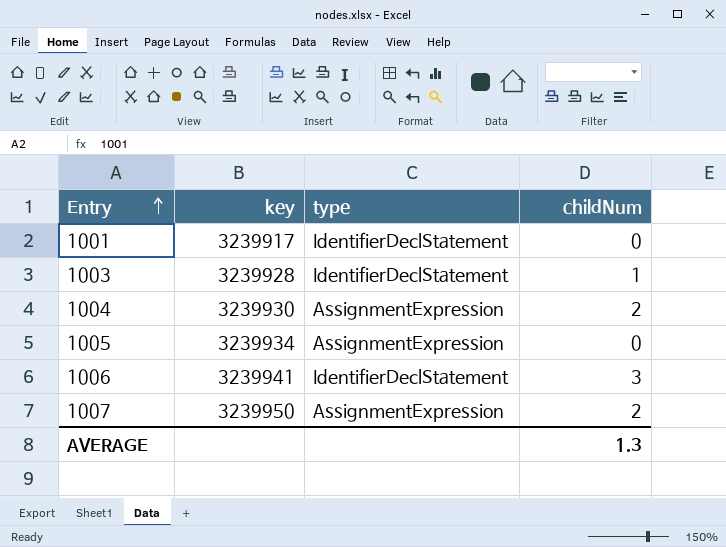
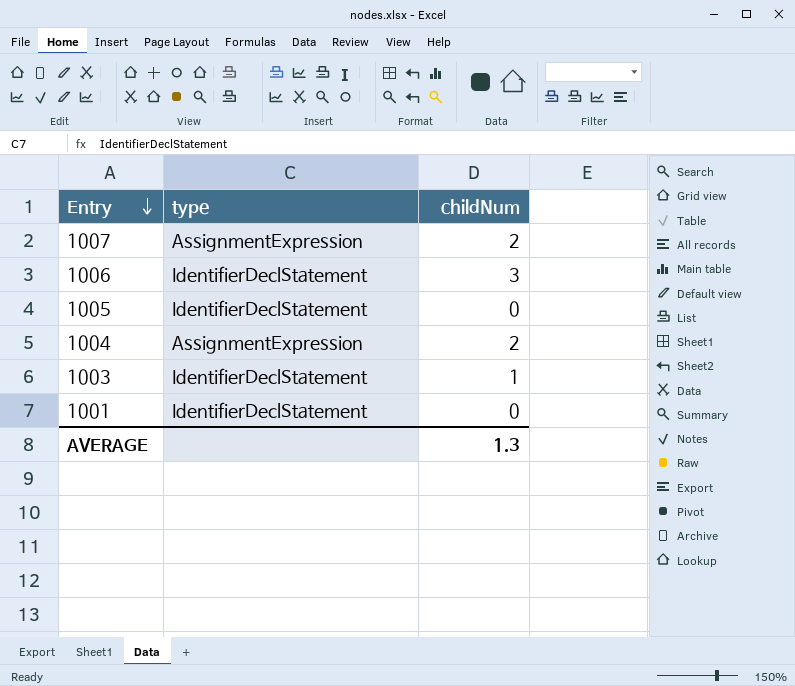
row order: Entry ascending -> Entry descending
column key | position: 2 -> none
1005 | type: AssignmentExpression -> IdentifierDeclStatement

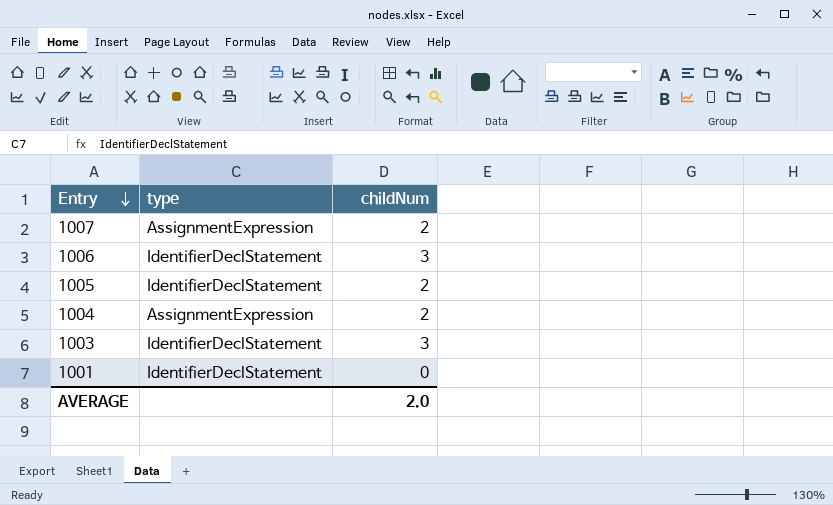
1005 | childNum: 0 -> 2
1003 | childNum: 1 -> 3
AVERAGE | childNum: 1.3 -> 2.0

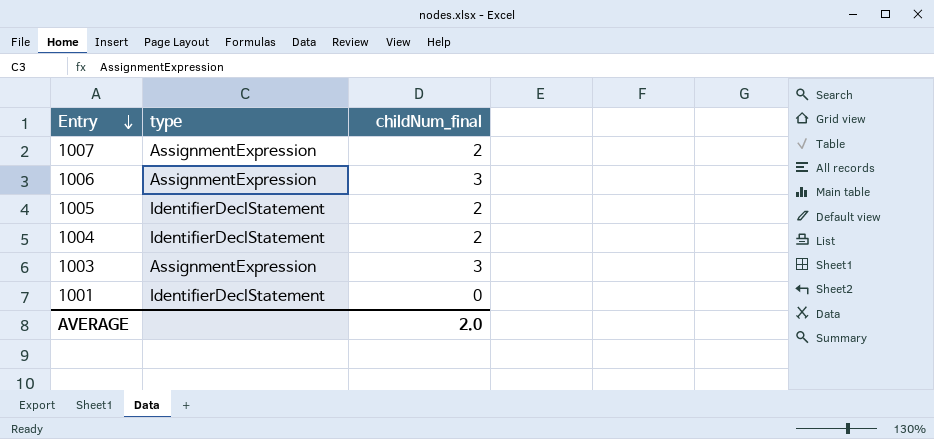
column name: childNum -> childNum_final
1006 | type: IdentifierDeclStatement -> AssignmentExpression
1004 | type: AssignmentExpression -> IdentifierDeclStatement
1003 | type: IdentifierDeclStatement -> AssignmentExpression

